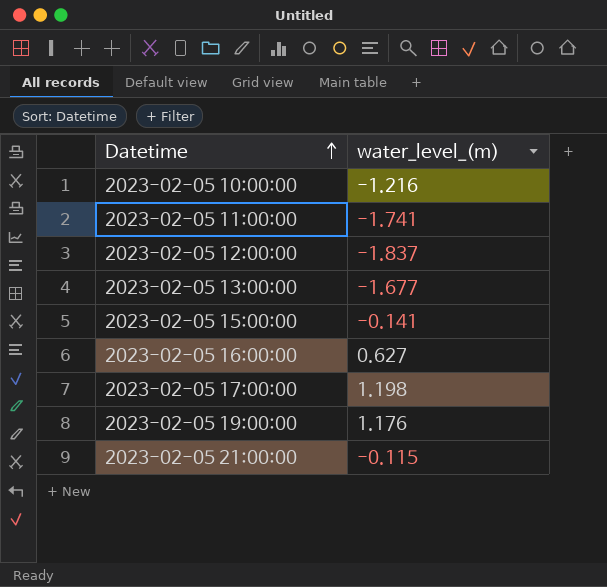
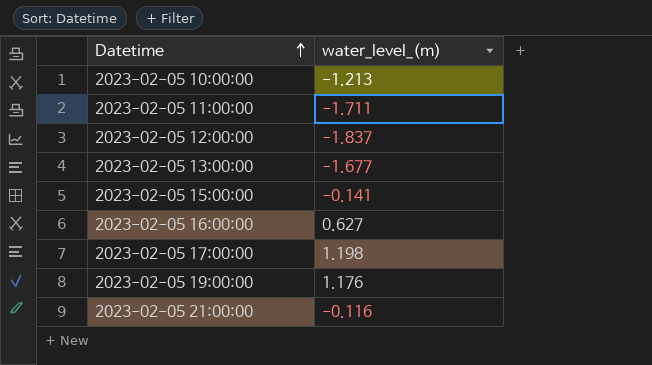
2023-02-05 10:00:00 | water_level_(m): -1.216 -> -1.213
2023-02-05 11:00:00 | water_level_(m): -1.741 -> -1.711
2023-02-05 21:00:00 | water_level_(m): -0.115 -> -0.116

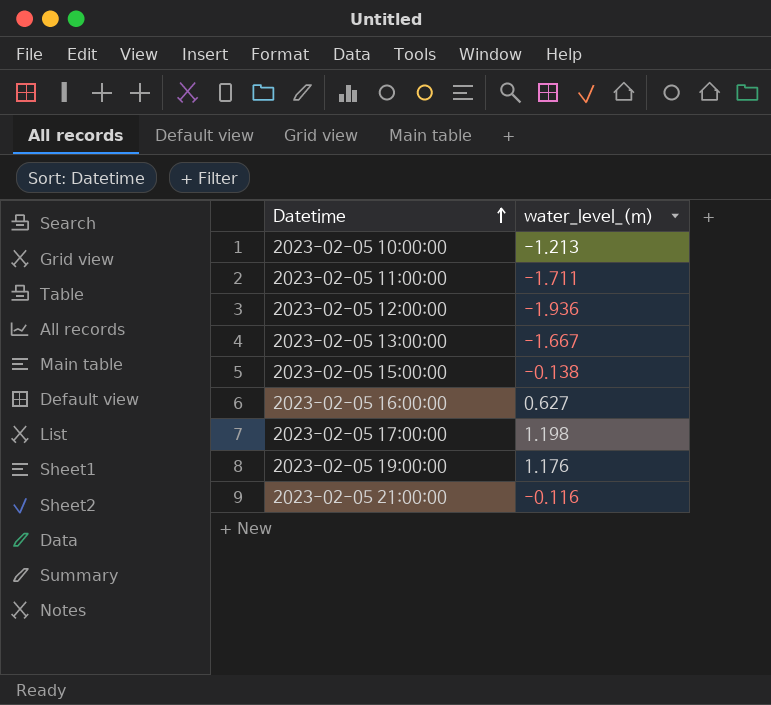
2023-02-05 12:00:00 | water_level_(m): -1.837 -> -1.936
2023-02-05 13:00:00 | water_level_(m): -1.677 -> -1.667
2023-02-05 15:00:00 | water_level_(m): -0.141 -> -0.138

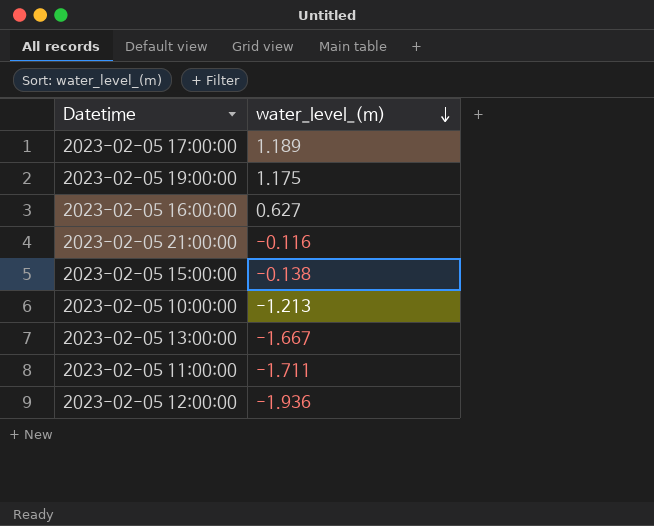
row order: Datetime ascending -> water_level_(m) descending
2023-02-05 17:00:00 | water_level_(m): 1.198 -> 1.189
2023-02-05 19:00:00 | water_level_(m): 1.176 -> 1.175

